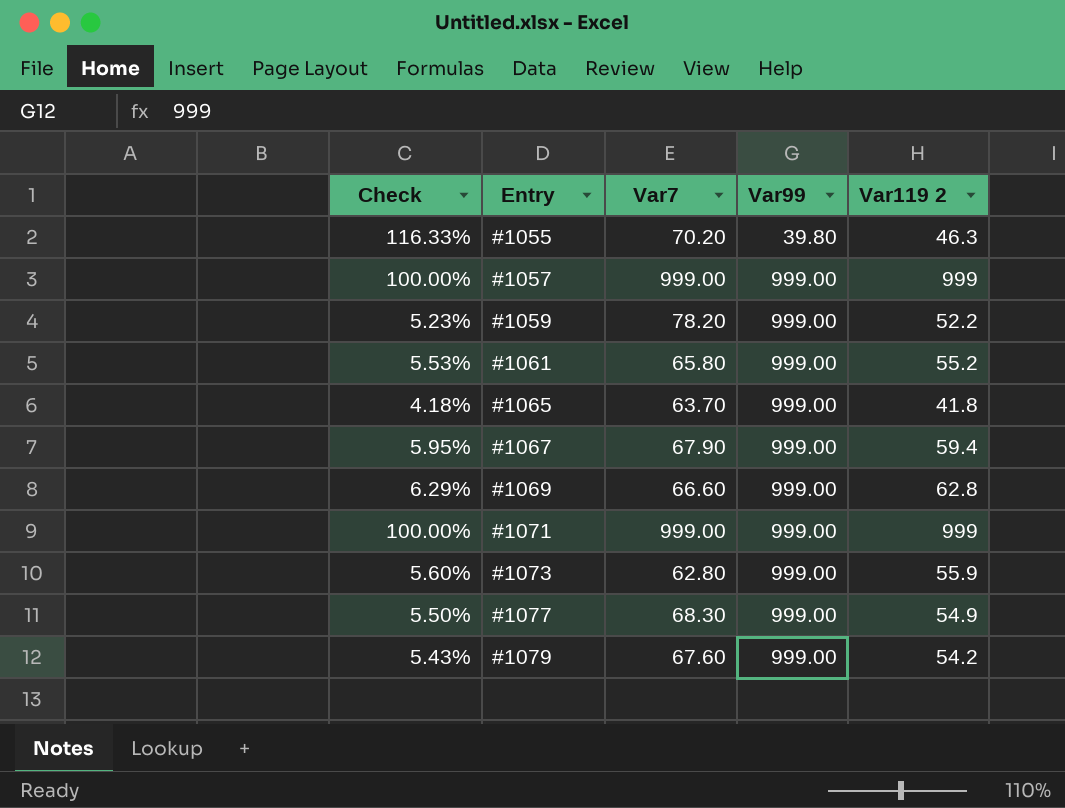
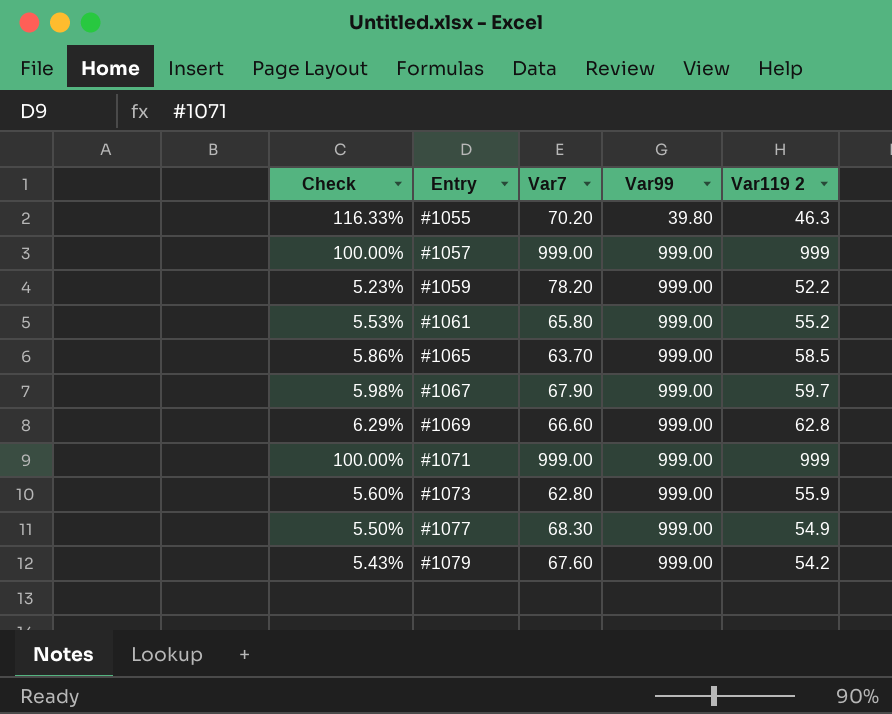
#1065 | Check: 4.18% -> 5.86%
#1065 | Var119 2: 41.8 -> 58.5
#1067 | Check: 5.95% -> 5.98%
#1067 | Var119 2: 59.4 -> 59.7

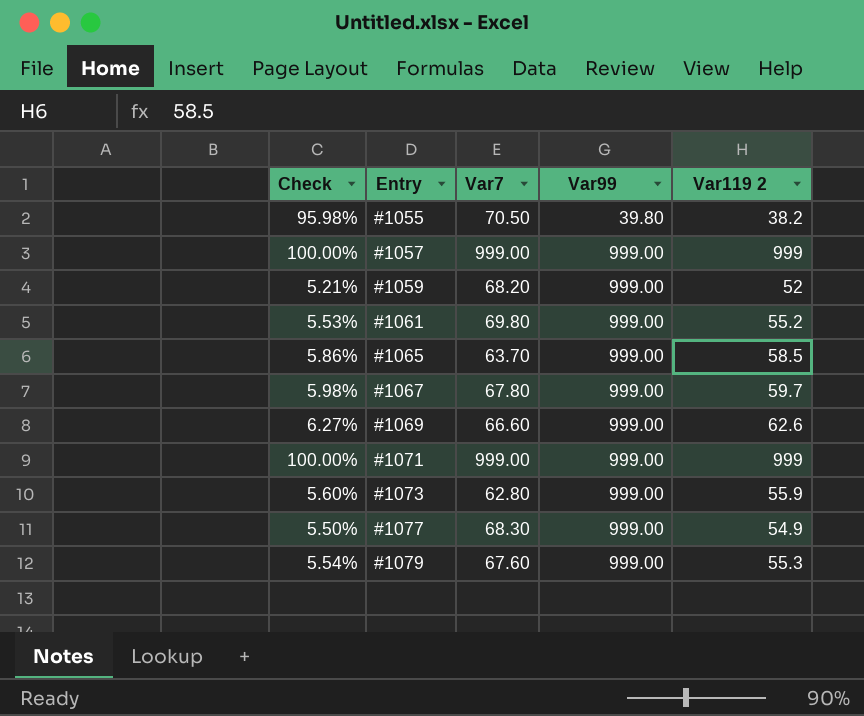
#1055 | Check: 116.33% -> 95.98%
#1055 | Var7: 70.20 -> 70.50
#1055 | Var119 2: 46.3 -> 38.2
#1059 | Check: 5.23% -> 5.21%
#1059 | Var7: 78.20 -> 68.20
#1059 | Var119 2: 52.2 -> 52
#1061 | Var7: 65.80 -> 69.80
#1067 | Var7: 67.90 -> 67.80
#1069 | Check: 6.29% -> 6.27%
#1069 | Var119 2: 62.8 -> 62.6
#1079 | Check: 5.43% -> 5.54%
#1079 | Var119 2: 54.2 -> 55.3

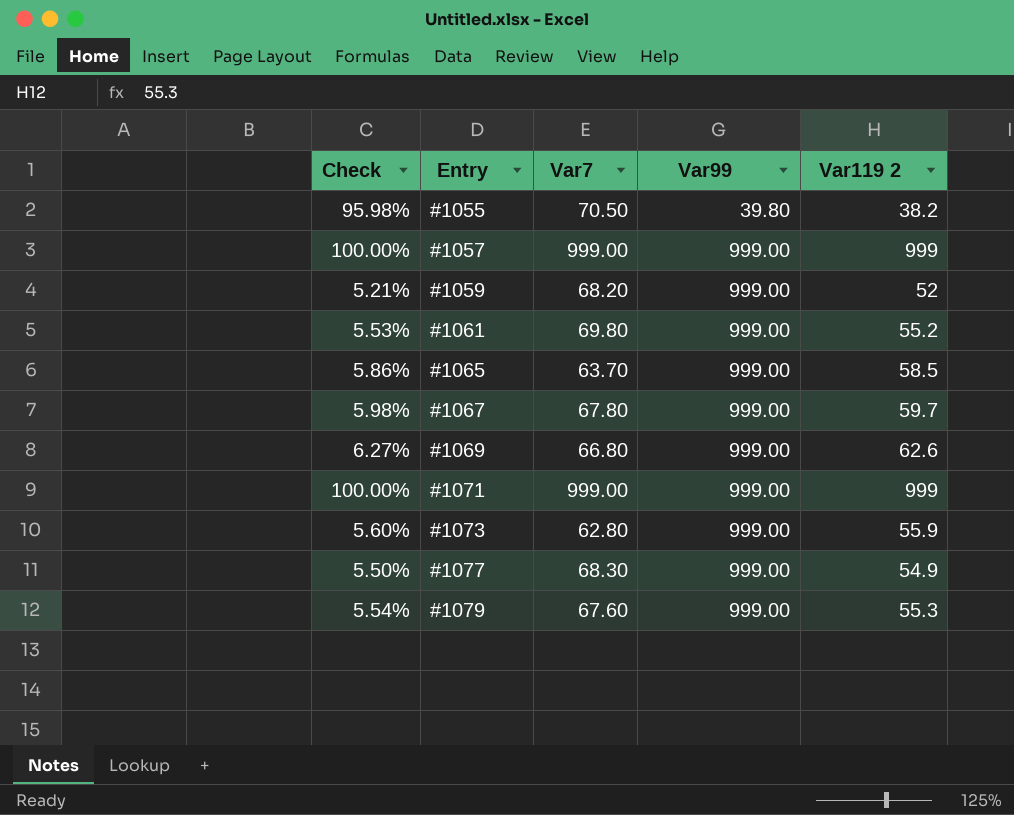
#1069 | Var7: 66.60 -> 66.80

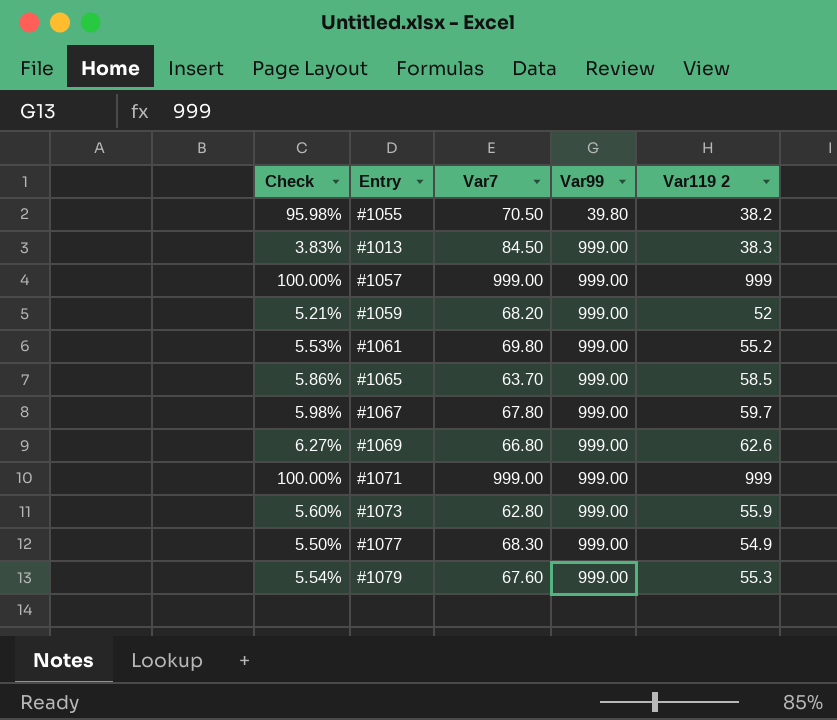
row #1013: none -> 3.83% | 84.50 | 999.00 | 38.3

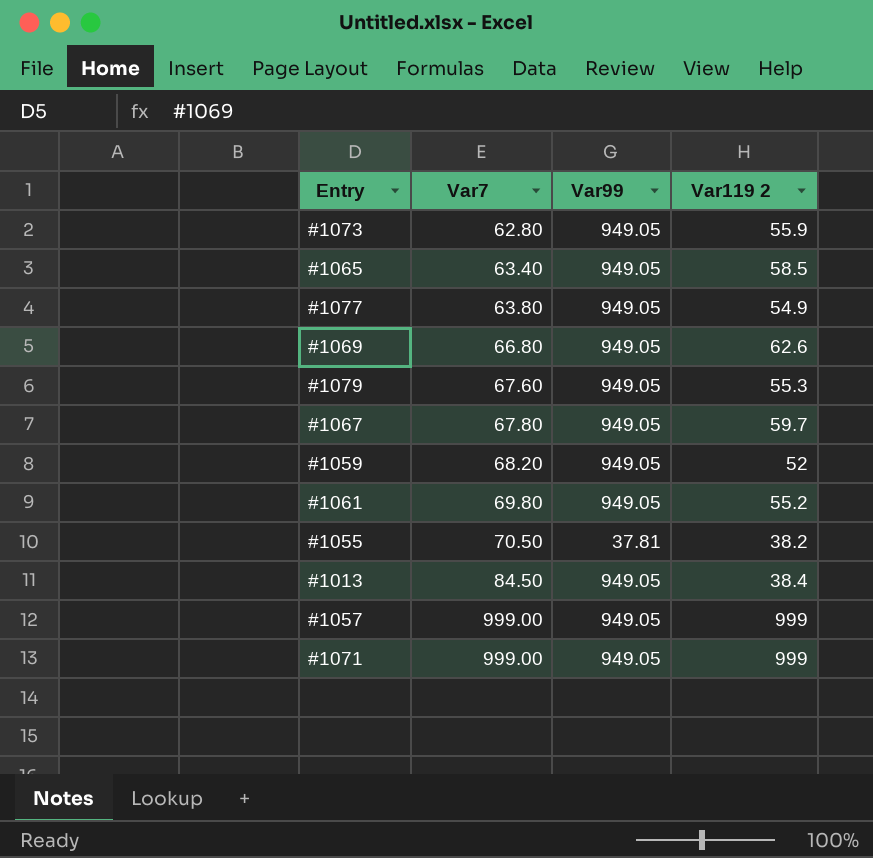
row order: Var99 ascending -> Var7 ascending
column Check | formula: [Var119 2] / [Var99] -> none
#1073 | Var99: 999.00 -> 949.05
#1065 | Var7: 63.70 -> 63.40
#1065 | Var99: 999.00 -> 949.05
#1077 | Var7: 68.30 -> 63.80
#1077 | Var99: 999.00 -> 949.05
#1069 | Var99: 999.00 -> 949.05
#1079 | Var99: 999.00 -> 949.05
#1067 | Var99: 999.00 -> 949.05
#1059 | Var99: 999.00 -> 949.05
#1061 | Var99: 999.00 -> 949.05
#1055 | Var99: 39.80 -> 37.81
#1013 | Var99: 999.00 -> 949.05
#1013 | Var119 2: 38.3 -> 38.4
#1057 | Var99: 999.00 -> 949.05
#1071 | Var99: 999.00 -> 949.05

